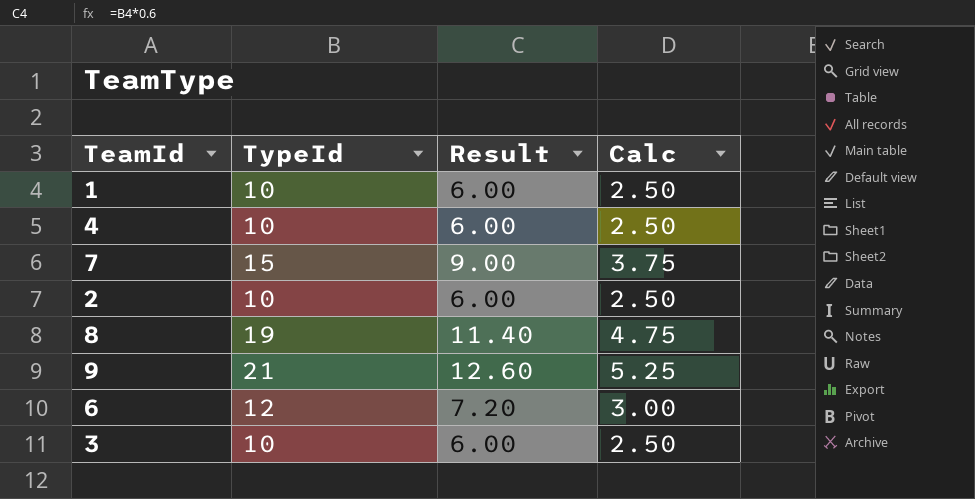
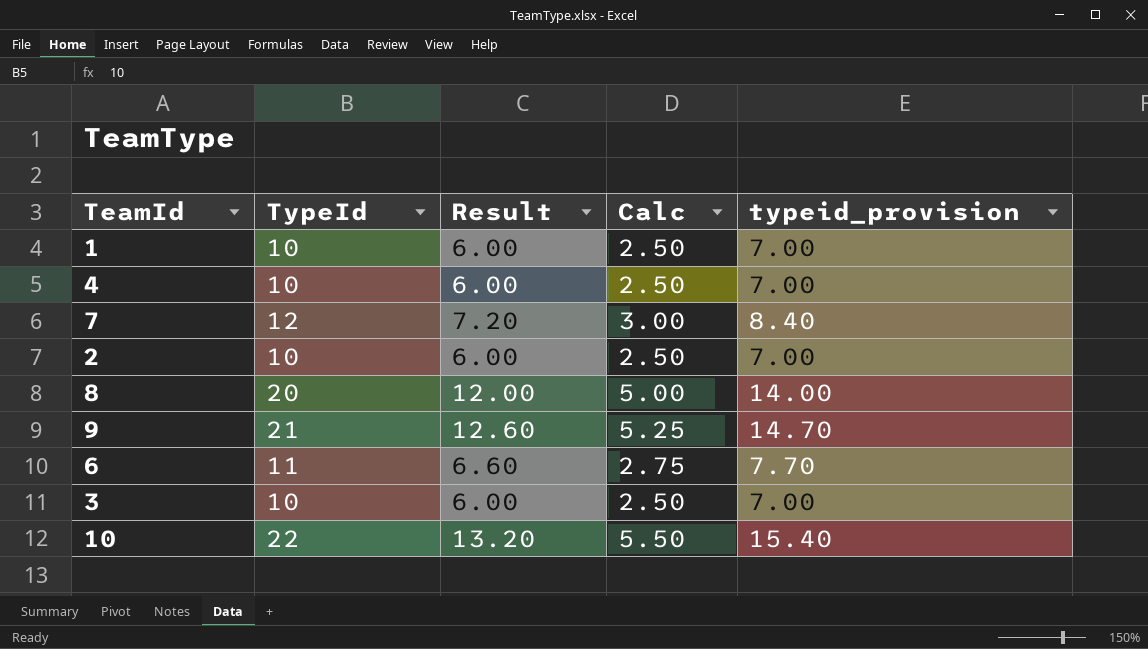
column typeid_provision | formula: none -> [TypeId] * 0.7
7 | TypeId: 15 -> 12
7 | Result: 9.00 -> 7.20
7 | Calc: 3.75 -> 3.00
8 | TypeId: 19 -> 20
8 | Result: 11.40 -> 12.00
8 | Calc: 4.75 -> 5.00
6 | TypeId: 12 -> 11
6 | Result: 7.20 -> 6.60
6 | Calc: 3.00 -> 2.75
row 10: none -> 22 | 13.20 | 5.50 | 15.40

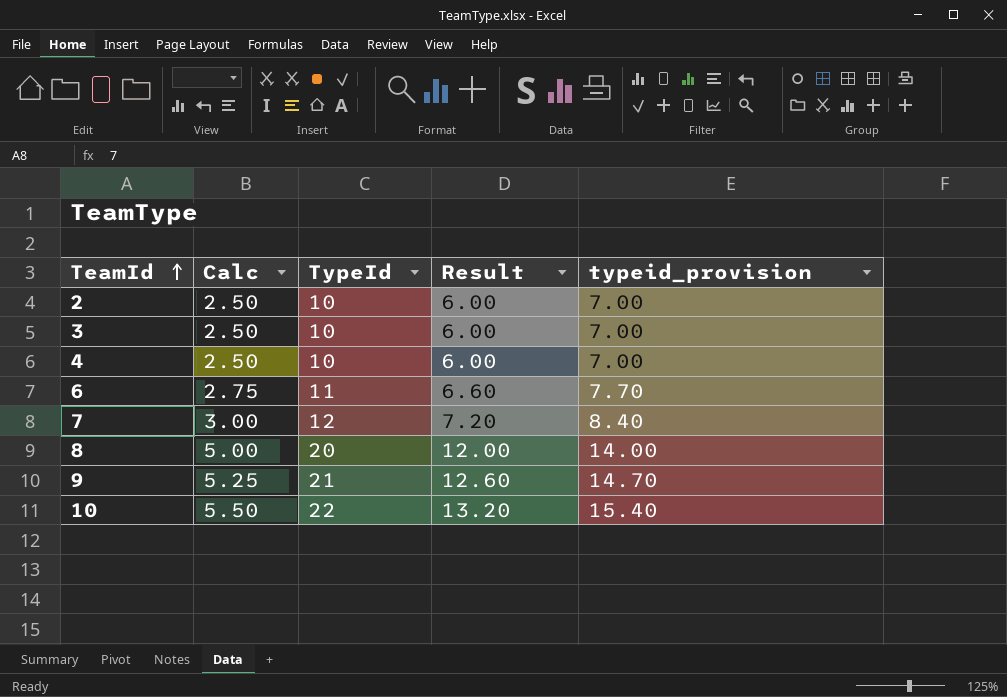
row order: none -> TeamId ascending
column Calc | position: 4 -> 2
row 1: 10 | 6.00 | 2.50 | 7.00 -> none

